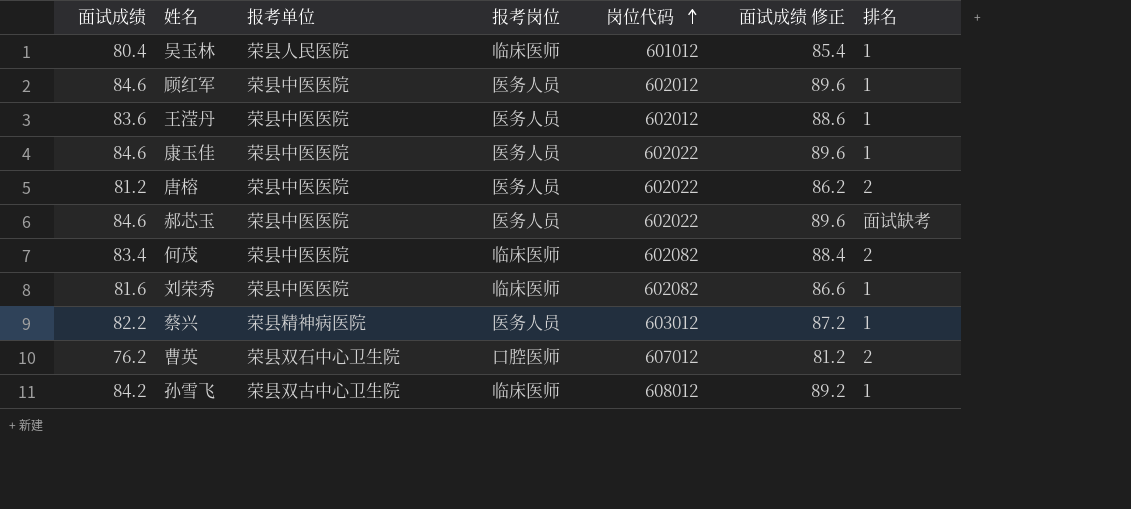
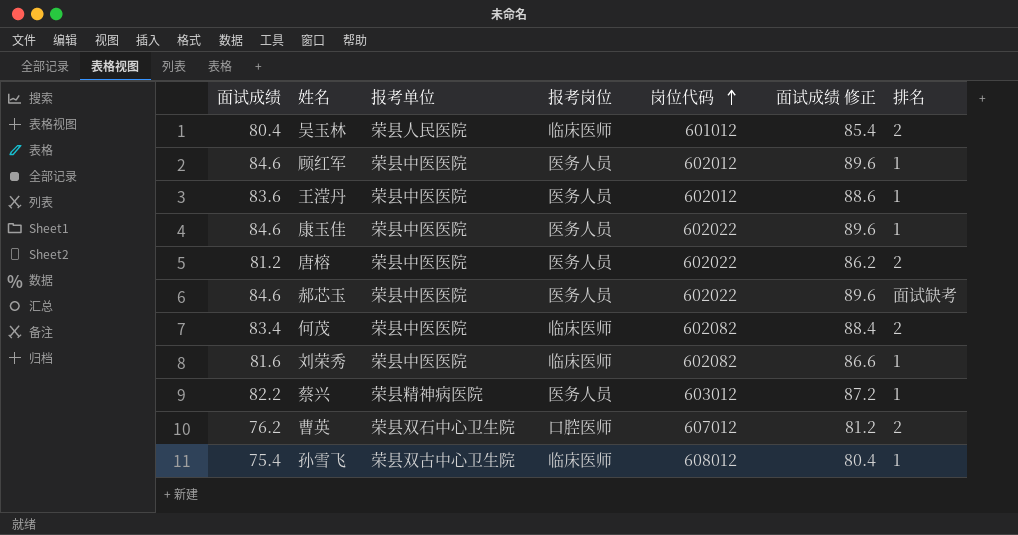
吴玉林 | 排名: 1 -> 2
孙雪飞 | 面试成绩: 84.2 -> 75.4
孙雪飞 | 面试成绩 修正: 89.2 -> 80.4

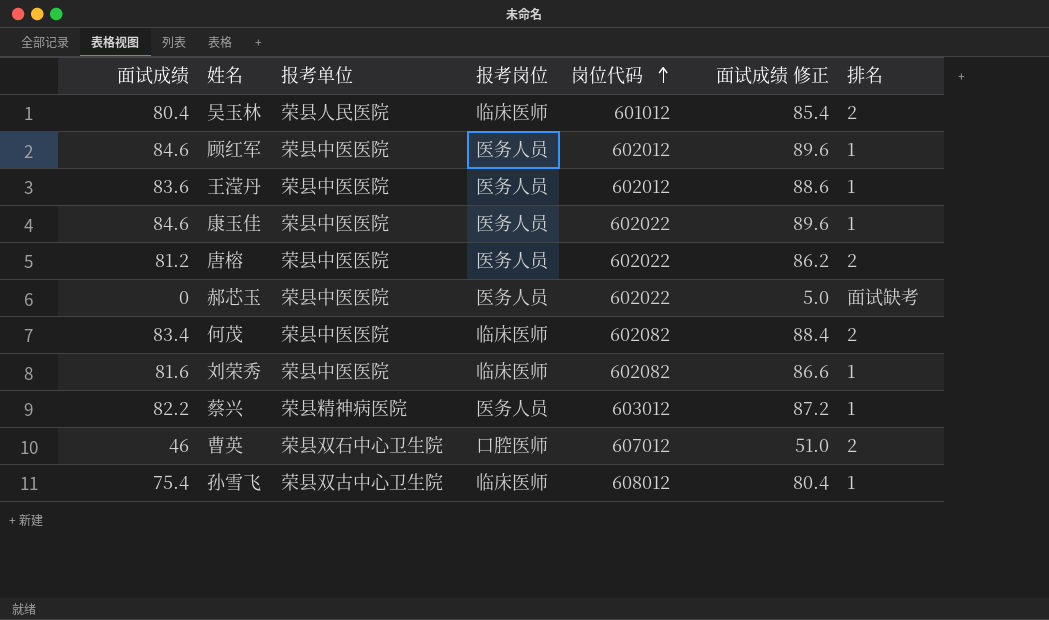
郝芯玉 | 面试成绩: 84.6 -> 0
郝芯玉 | 面试成绩 修正: 89.6 -> 5.0
曹英 | 面试成绩: 76.2 -> 46
曹英 | 面试成绩 修正: 81.2 -> 51.0

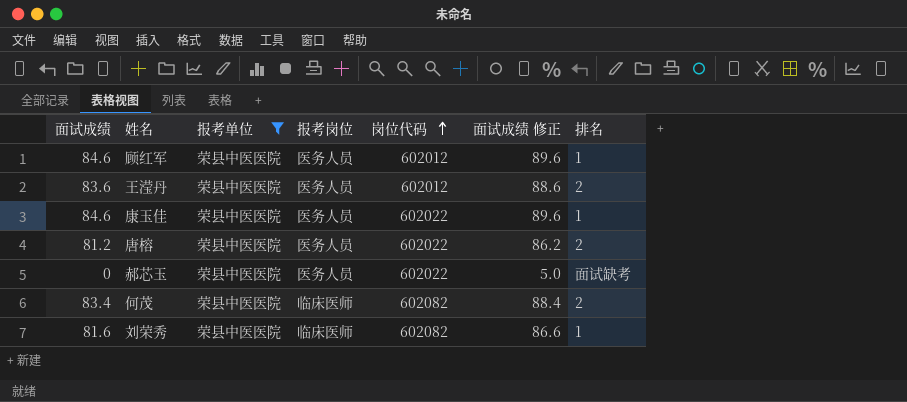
filter: none -> 报考单位 = 荣县中医医院
王滢丹 | 排名: 1 -> 2

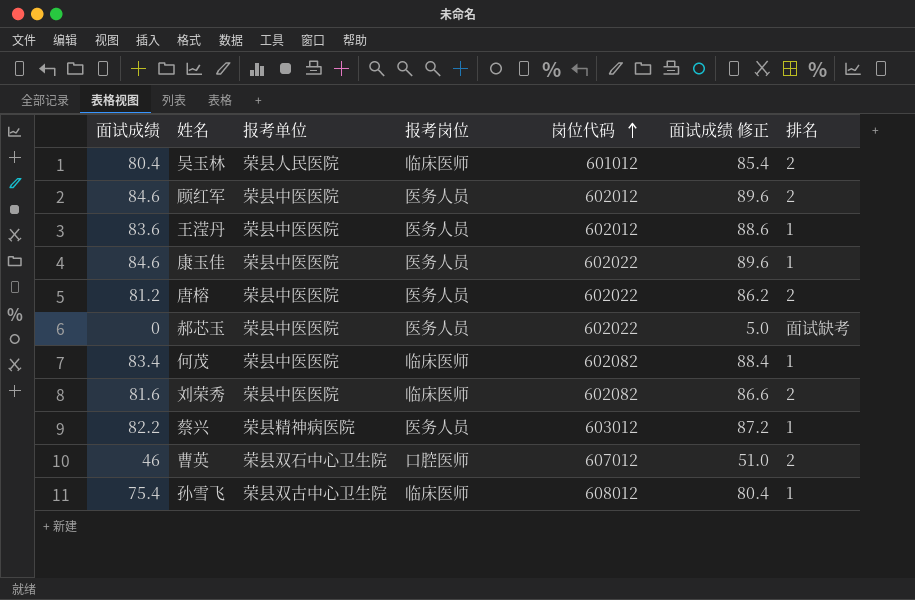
filter: 报考单位 = 荣县中医医院 -> none
顾红军 | 排名: 1 -> 2
王滢丹 | 排名: 2 -> 1
何茂 | 排名: 2 -> 1
刘荣秀 | 排名: 1 -> 2

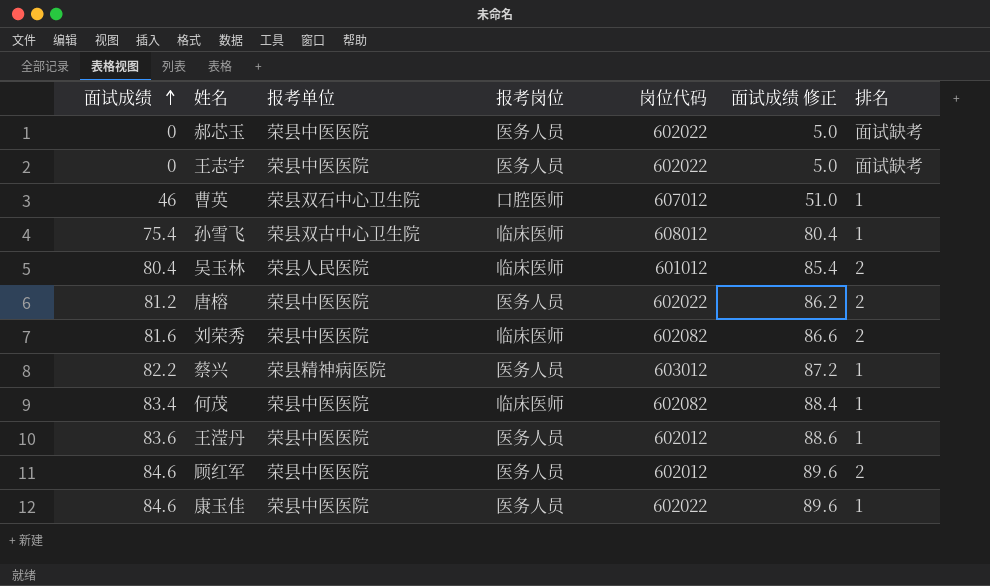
row order: 岗位代码 ascending -> 面试成绩 ascending
row 王志宇: none -> 0 | 荣县中医医院 | 医务人员 | 602022 | 5.0 | 面试缺考
曹英 | 排名: 2 -> 1

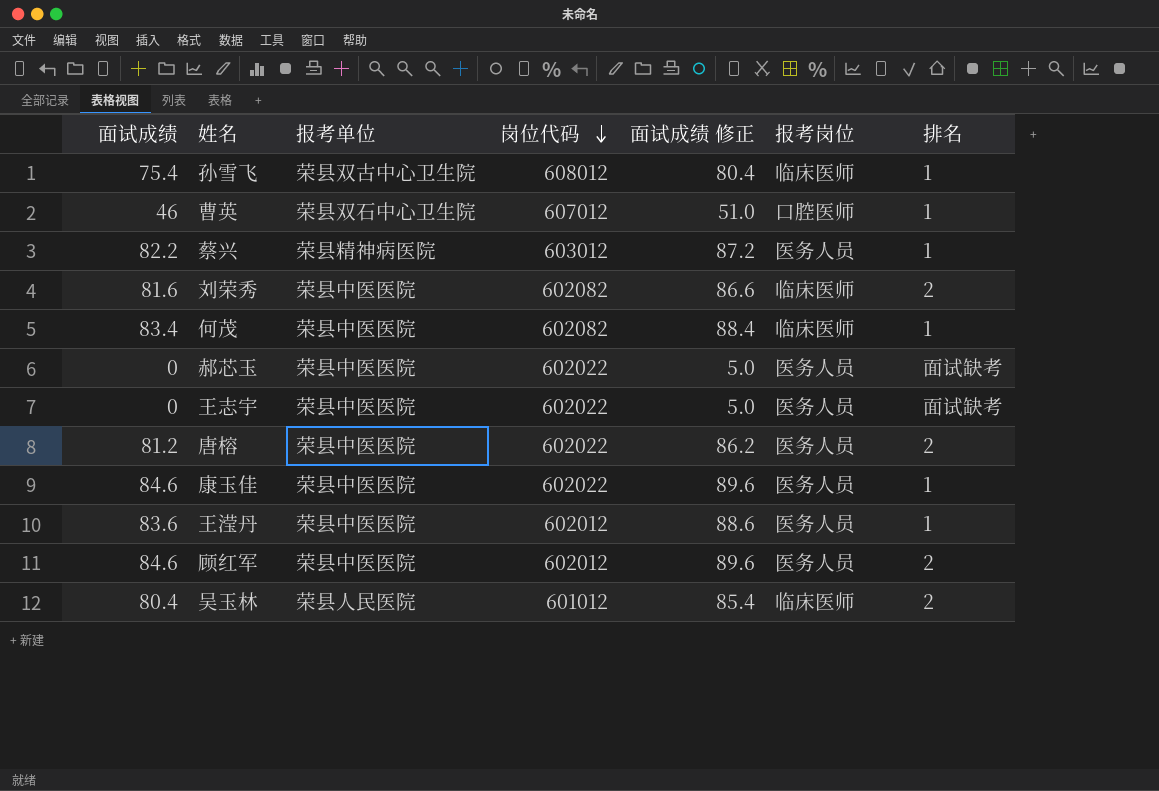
row order: 面试成绩 ascending -> 岗位代码 descending
column 报考岗位 | position: 4 -> 6

